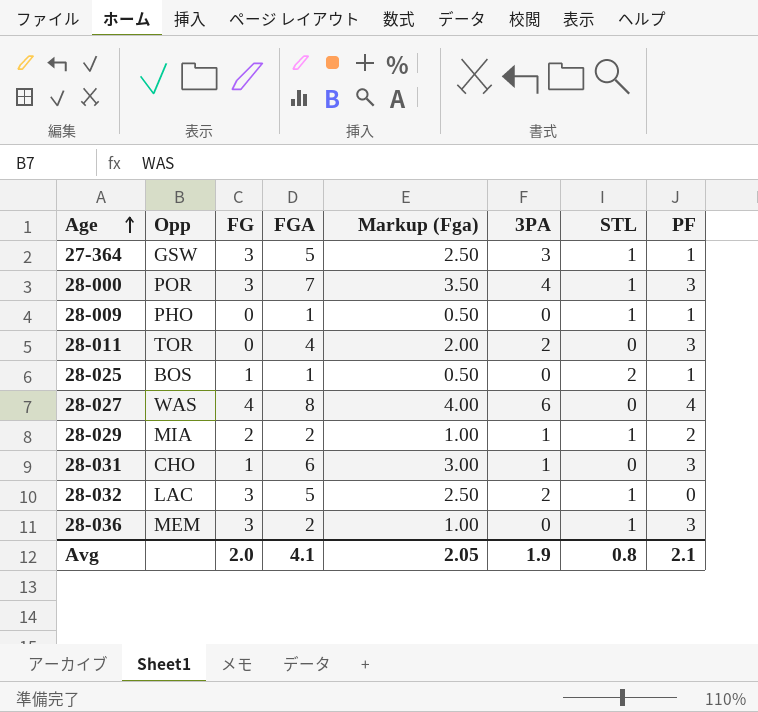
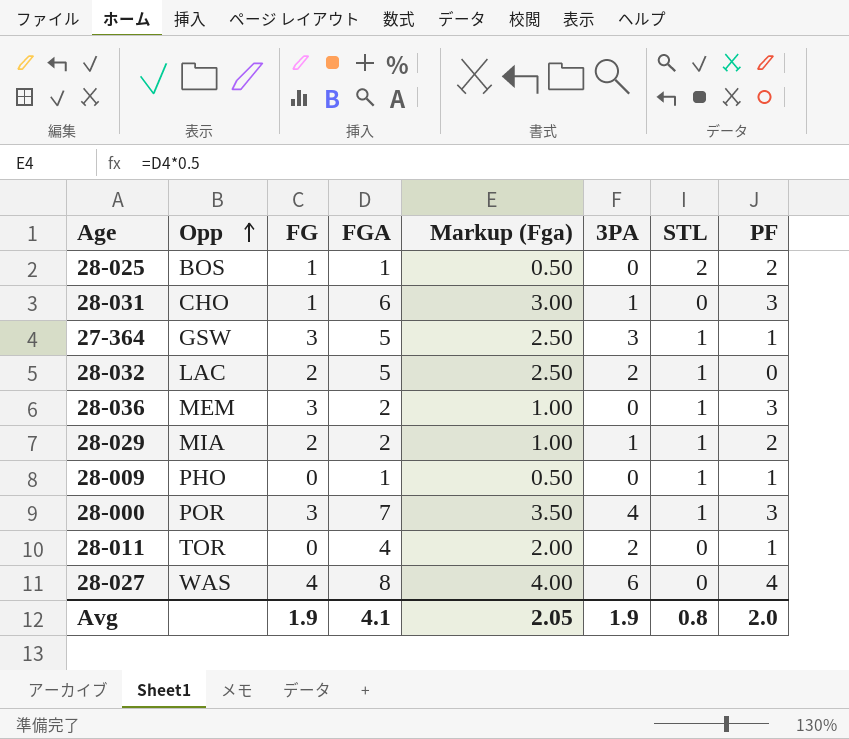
row order: Age ascending -> Opp ascending
28-025 | PF: 1 -> 2
28-032 | FG: 3 -> 2
28-011 | PF: 3 -> 1
Avg | FG: 2.0 -> 1.9
Avg | PF: 2.1 -> 2.0

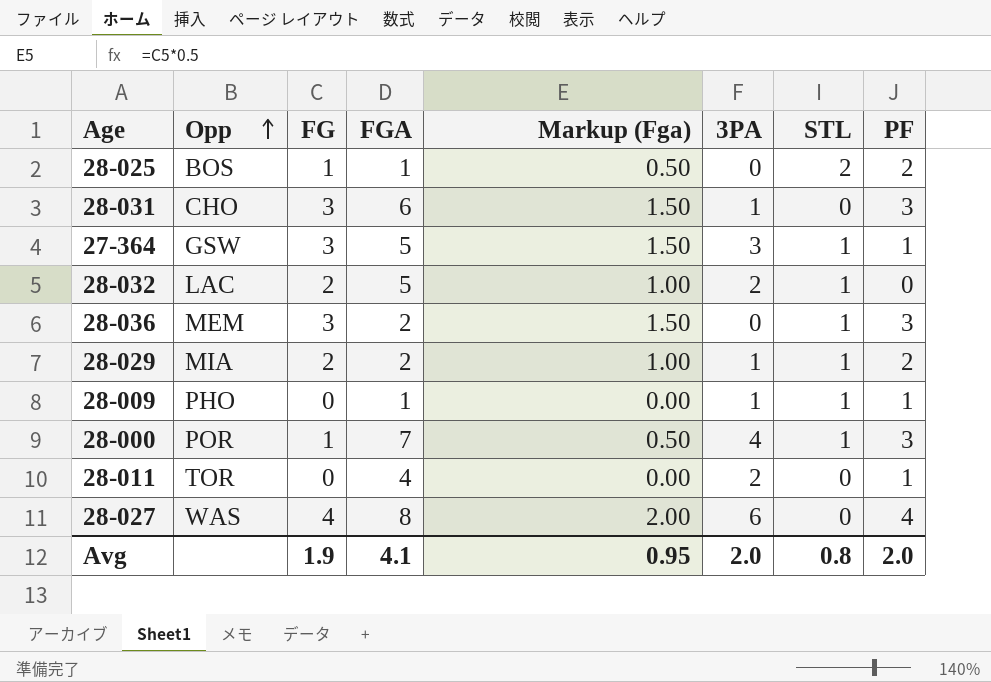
column Markup (Fga) | formula: [FGA] * 0.5 -> [FG] * 0.5
28-031 | FG: 1 -> 3
28-009 | 3PA: 0 -> 1
28-000 | FG: 3 -> 1
Avg | Markup (Fga): 2.05 -> 0.95
Avg | 3PA: 1.9 -> 2.0

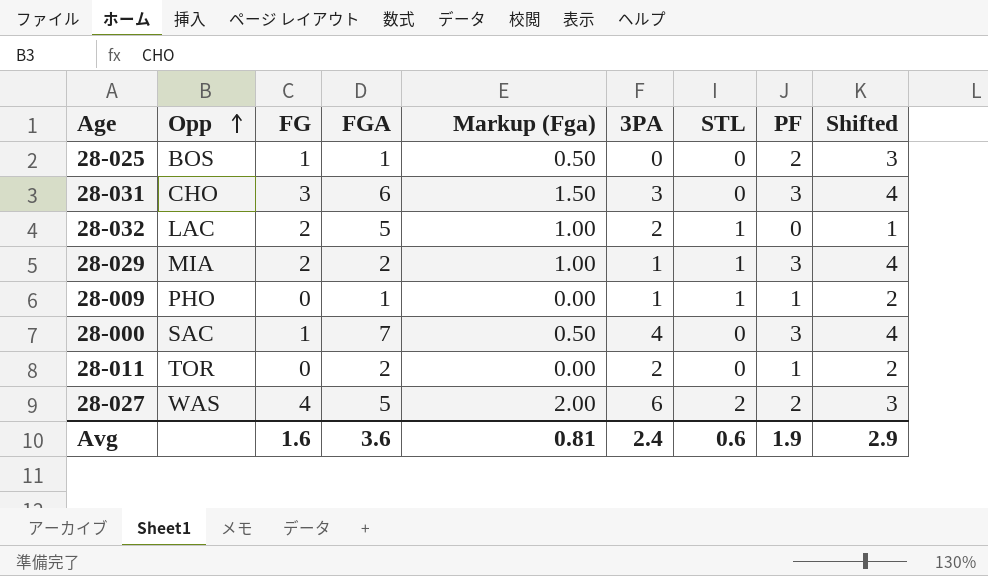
column Shifted | formula: none -> [PF] + 1
row 27-364: GSW | 3 | 5 | 1.50 | 3 | 1 | 1 -> none
row 28-036: MEM | 3 | 2 | 1.50 | 0 | 1 | 3 -> none
28-025 | STL: 2 -> 0
28-031 | 3PA: 1 -> 3
28-029 | PF: 2 -> 3
28-000 | Opp: POR -> SAC
28-000 | STL: 1 -> 0
28-011 | FGA: 4 -> 2
28-027 | FGA: 8 -> 5
28-027 | STL: 0 -> 2
28-027 | PF: 4 -> 2
Avg | FG: 1.9 -> 1.6
Avg | FGA: 4.1 -> 3.6
Avg | Markup (Fga): 0.95 -> 0.81
Avg | 3PA: 2.0 -> 2.4
Avg | STL: 0.8 -> 0.6
Avg | PF: 2.0 -> 1.9

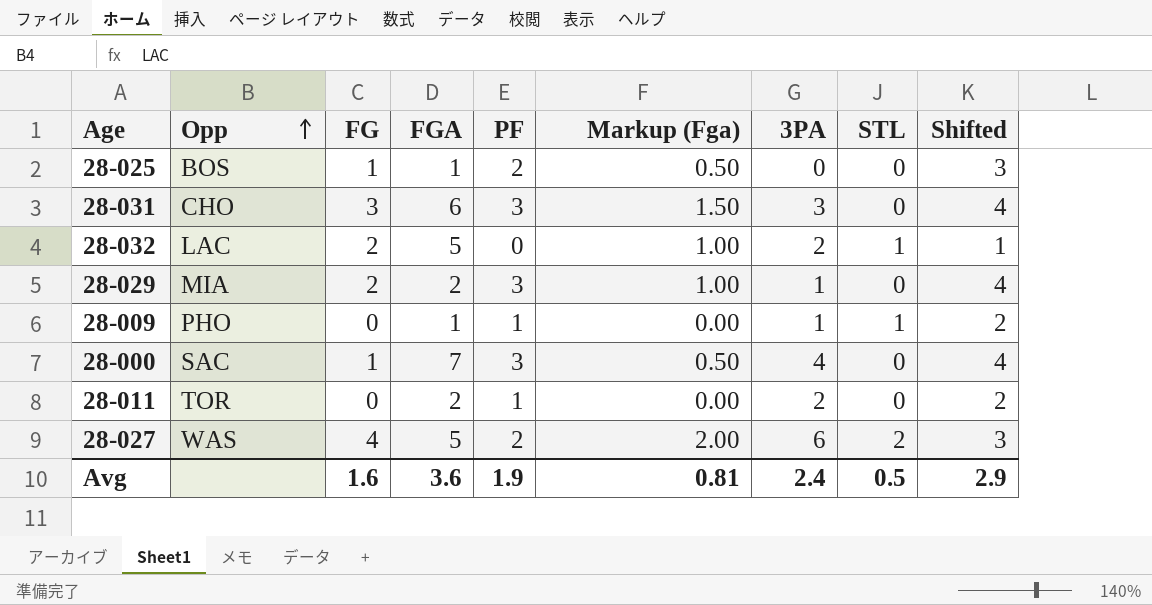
column PF | position: 8 -> 5
28-029 | STL: 1 -> 0
Avg | STL: 0.6 -> 0.5

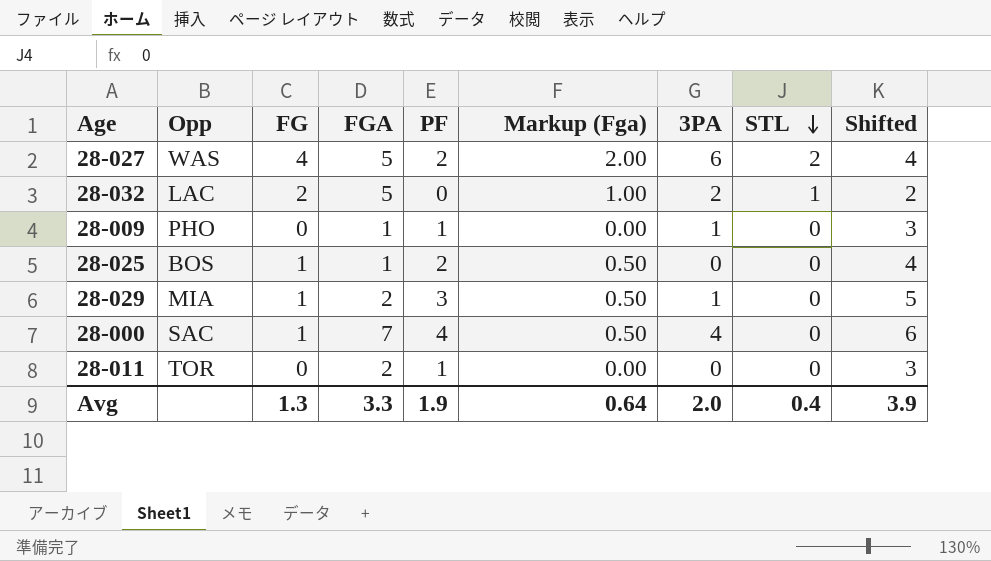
row order: Opp ascending -> STL descending
column Shifted | formula: [PF] + 1 -> [PF] + 2
row 28-031: CHO | 3 | 6 | 3 | 1.50 | 3 | 0 | 4 -> none
28-009 | STL: 1 -> 0
28-029 | FG: 2 -> 1
28-029 | Markup (Fga): 1.00 -> 0.50
28-000 | PF: 3 -> 4
28-011 | 3PA: 2 -> 0
Avg | FG: 1.6 -> 1.3
Avg | FGA: 3.6 -> 3.3
Avg | Markup (Fga): 0.81 -> 0.64
Avg | 3PA: 2.4 -> 2.0
Avg | STL: 0.5 -> 0.4
Avg | Shifted: 2.9 -> 3.9

